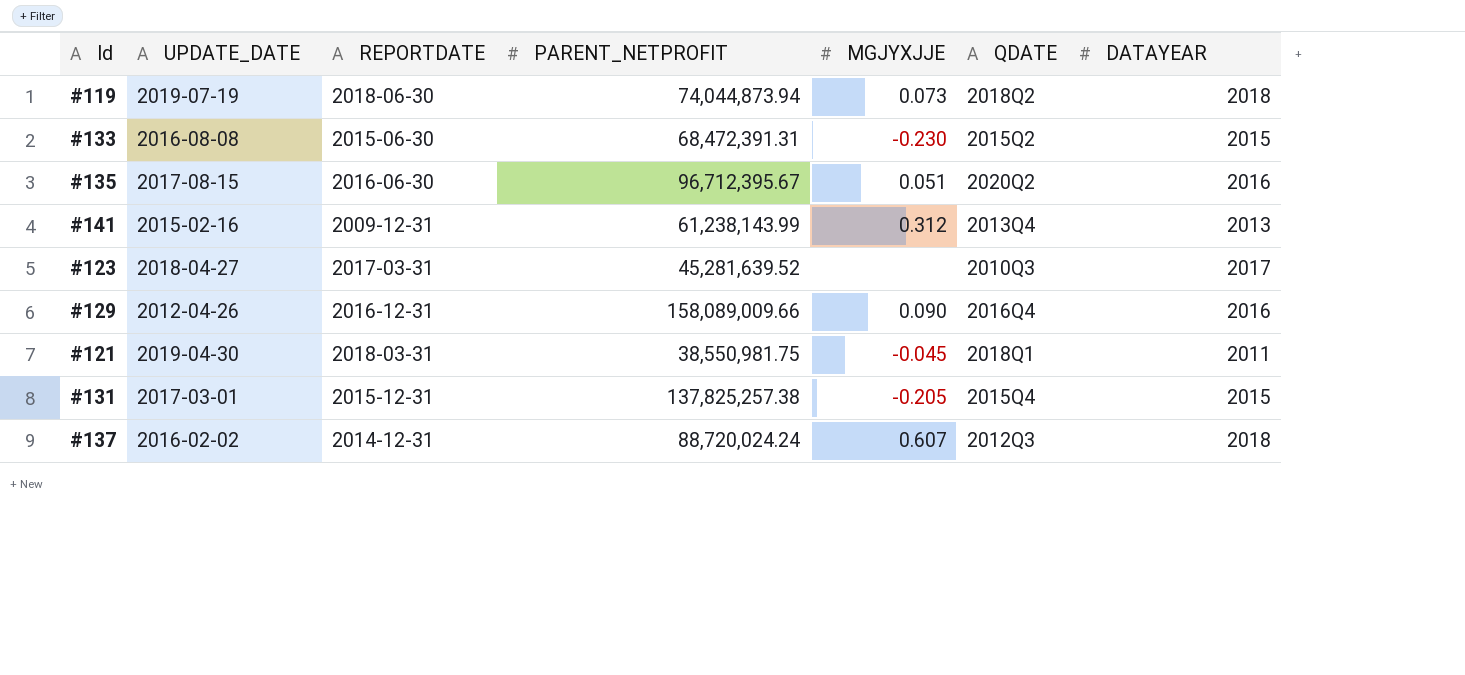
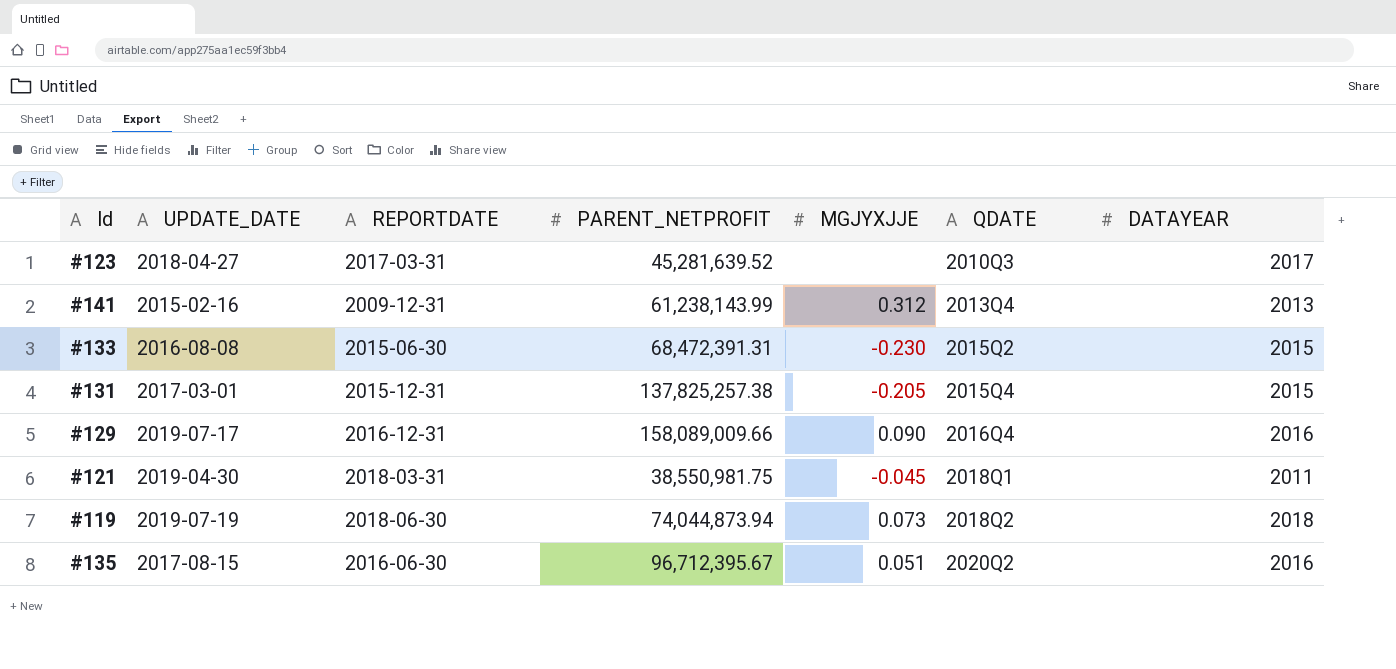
row order: none -> QDATE ascending
row #137: 2016-02-02 | 2014-12-31 | 88,720,024.24 | 0.607 | 2012Q3 | 2018 -> none
#129 | UPDATE_DATE: 2012-04-26 -> 2019-07-17

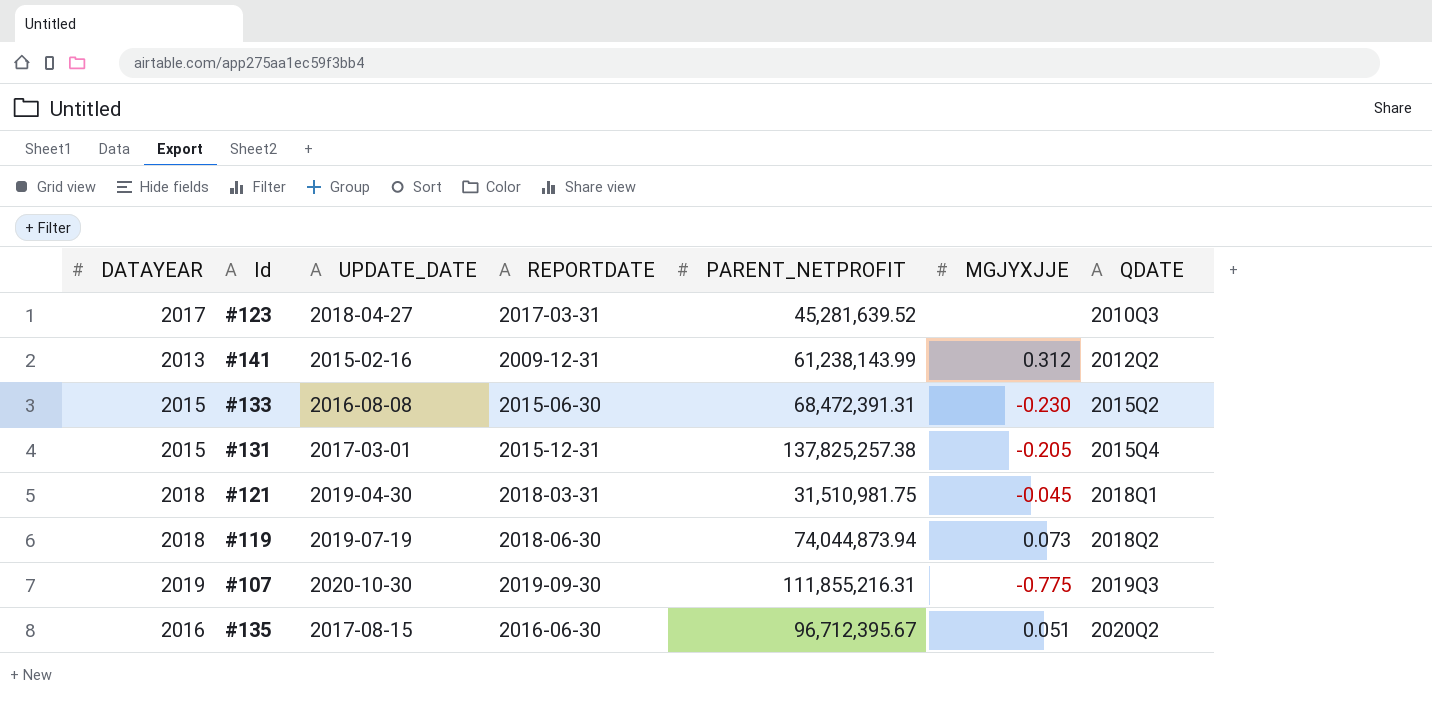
column DATAYEAR | position: 7 -> 1
row #129: 2019-07-17 | 2016-12-31 | 158,089,009.66 | 0.090 | 2016Q4 | 2016 -> none
#141 | QDATE: 2013Q4 -> 2012Q2
#121 | DATAYEAR: 2011 -> 2018
#121 | PARENT_NETPROFIT: 38,550,981.75 -> 31,510,981.75
row #107: none -> 2019 | 2020-10-30 | 2019-09-30 | 111,855,216.31 | -0.775 | 2019Q3

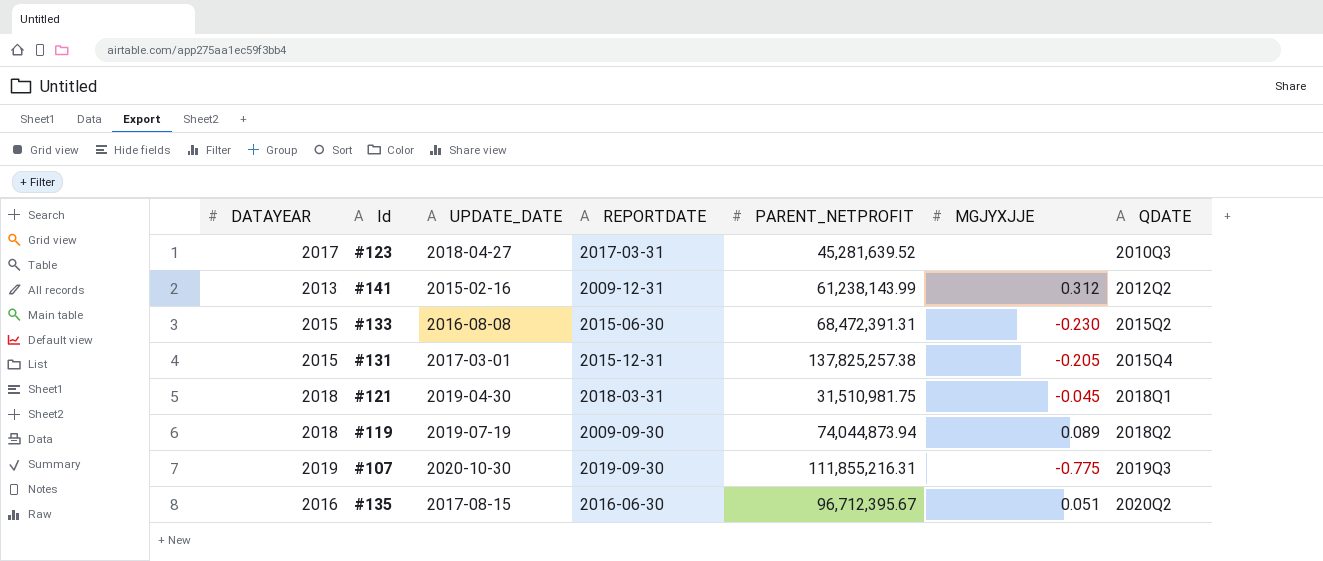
#119 | REPORTDATE: 2018-06-30 -> 2009-09-30
#119 | MGJYXJJE: 0.073 -> 0.089

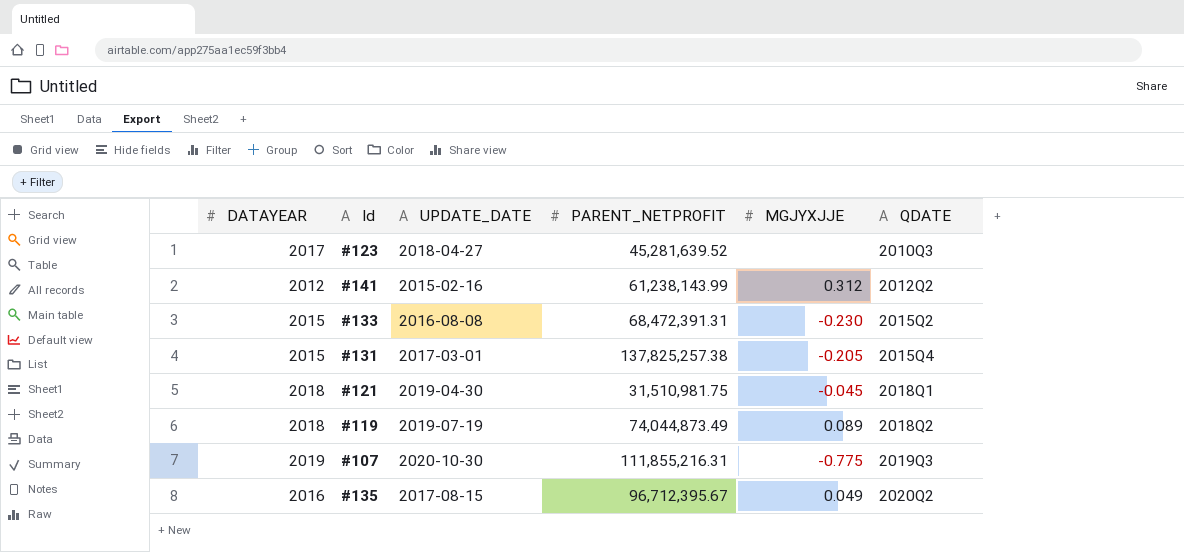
column REPORTDATE | position: 4 -> none
#141 | DATAYEAR: 2013 -> 2012
#119 | PARENT_NETPROFIT: 74,044,873.94 -> 74,044,873.49
#135 | MGJYXJJE: 0.051 -> 0.049

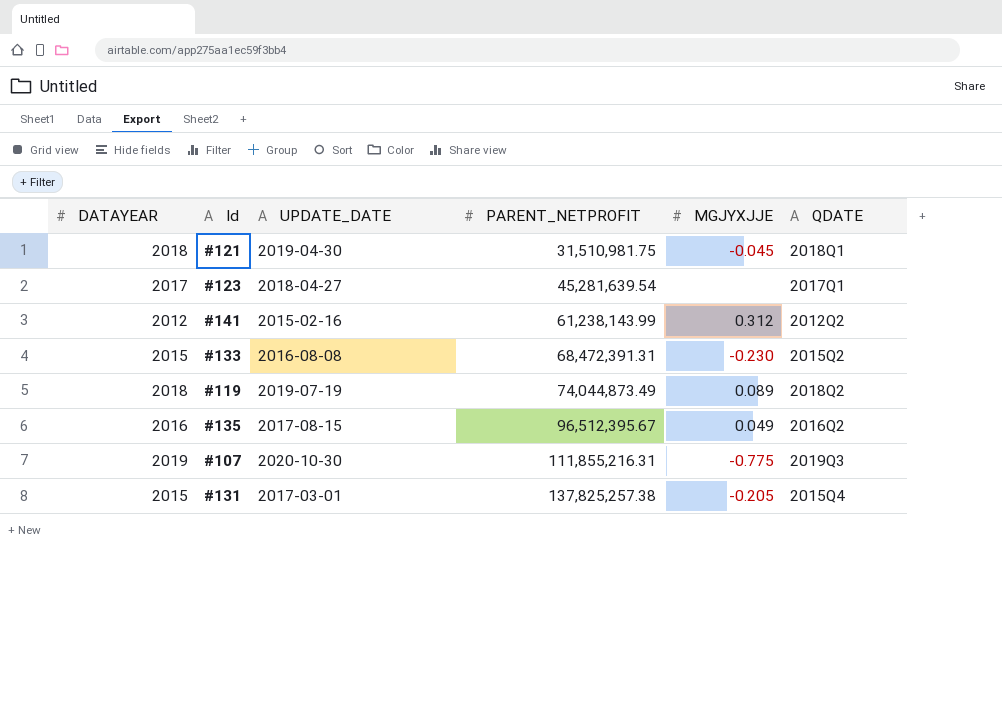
row order: QDATE ascending -> PARENT_NETPROFIT ascending
#123 | PARENT_NETPROFIT: 45,281,639.52 -> 45,281,639.54
#123 | QDATE: 2010Q3 -> 2017Q1
#135 | PARENT_NETPROFIT: 96,712,395.67 -> 96,512,395.67
#135 | QDATE: 2020Q2 -> 2016Q2

